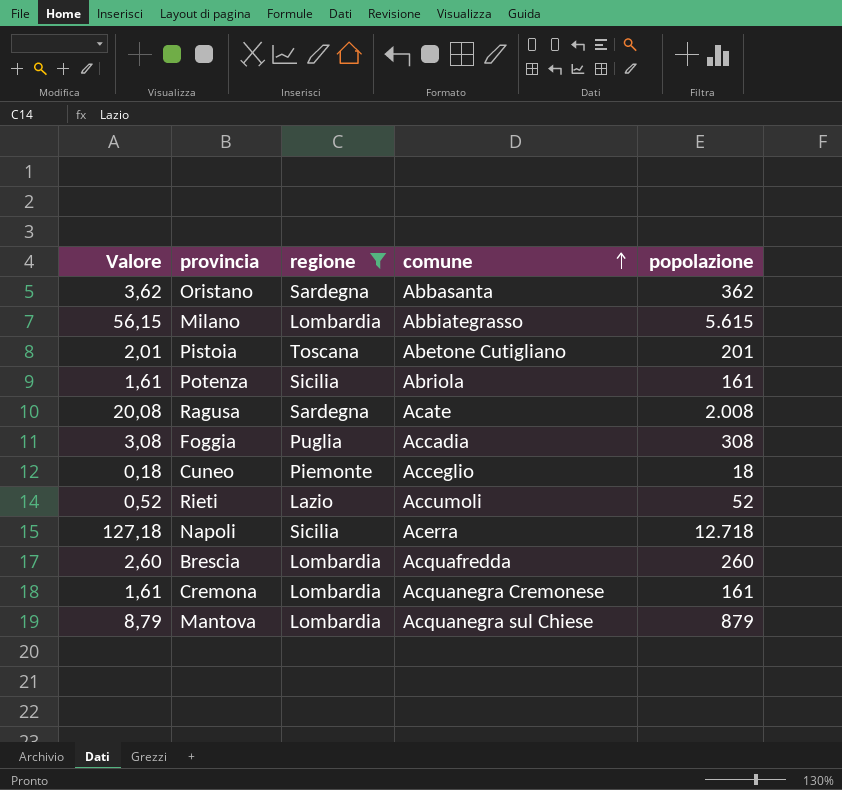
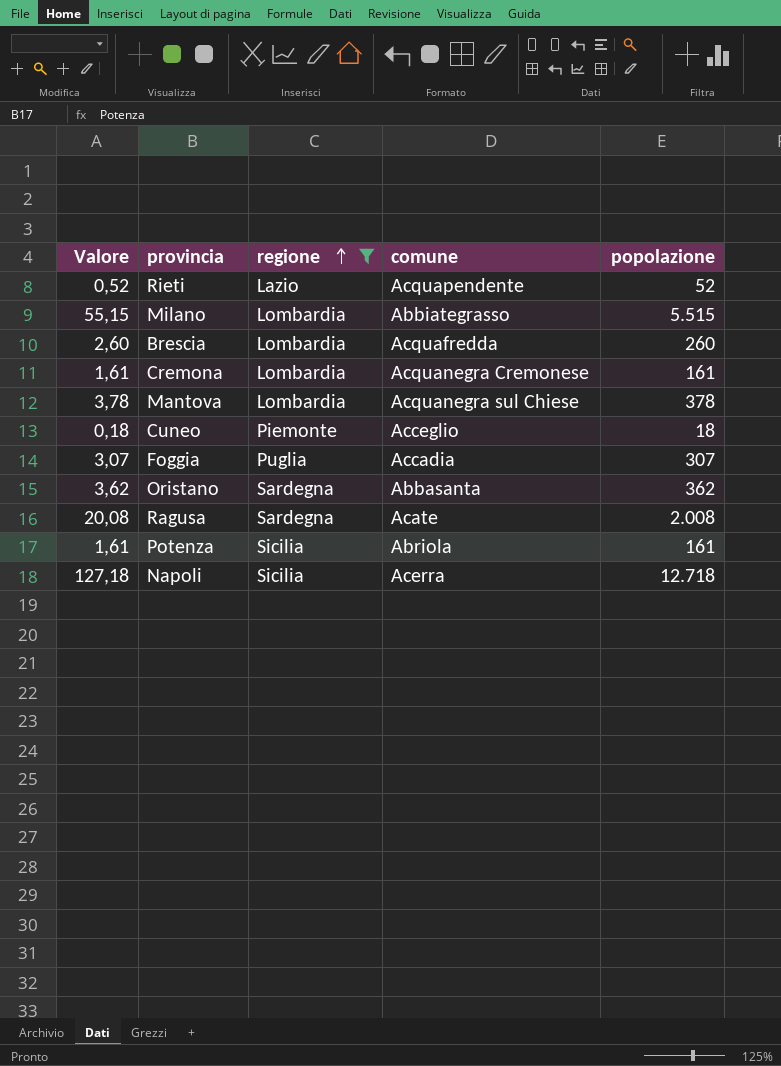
row order: comune ascending -> regione ascending
row Pistoia: 2,01 | Toscana | Abetone Cutigliano | 201 -> none
Rieti | comune: Accumoli -> Acquapendente
Milano | Valore: 56,15 -> 55,15
Milano | popolazione: 5.615 -> 5.515
Mantova | Valore: 8,79 -> 3,78
Mantova | popolazione: 879 -> 378
Foggia | Valore: 3,08 -> 3,07
Foggia | popolazione: 308 -> 307

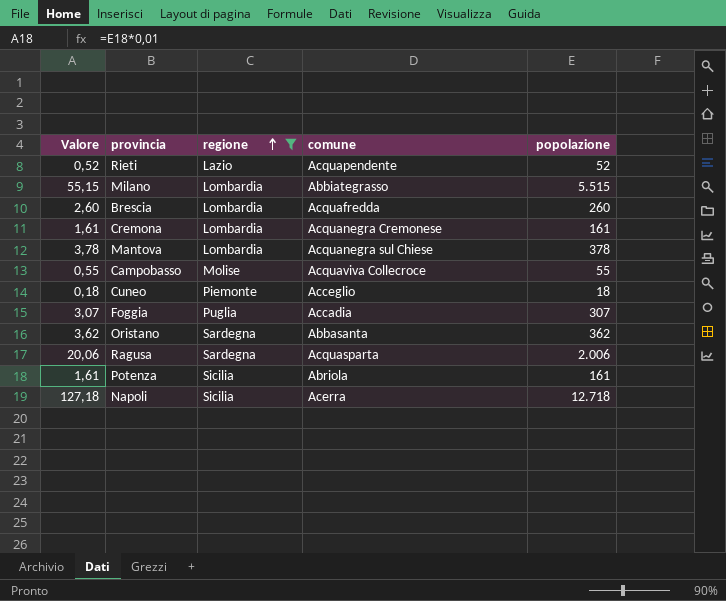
row Campobasso: none -> 0,55 | Molise | Acquaviva Collecroce | 55
Ragusa | Valore: 20,08 -> 20,06
Ragusa | comune: Acate -> Acquasparta
Ragusa | popolazione: 2.008 -> 2.006

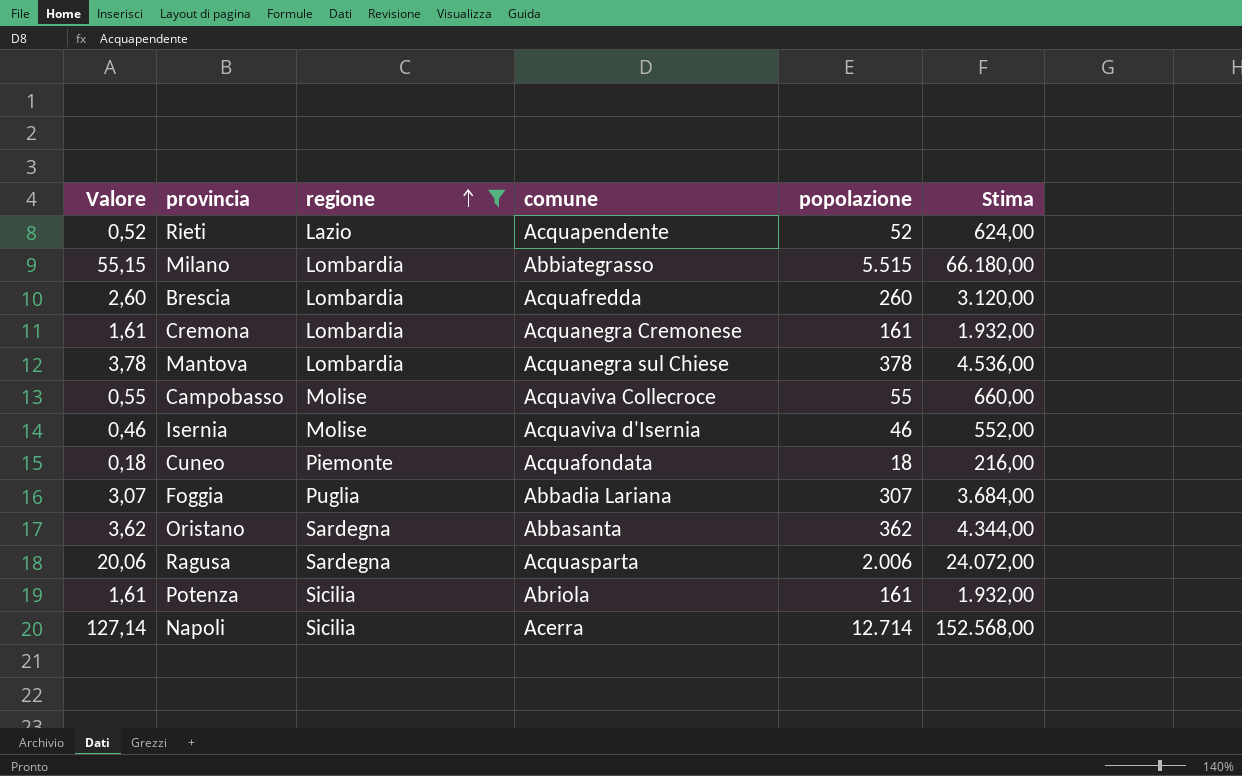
column Stima | formula: none -> [popolazione] * 12
row Isernia: none -> 0,46 | Molise | Acquaviva d'Isernia | 46 | 552,00
Cuneo | comune: Acceglio -> Acquafondata
Foggia | comune: Accadia -> Abbadia Lariana
Napoli | Valore: 127,18 -> 127,14
Napoli | popolazione: 12.718 -> 12.714

